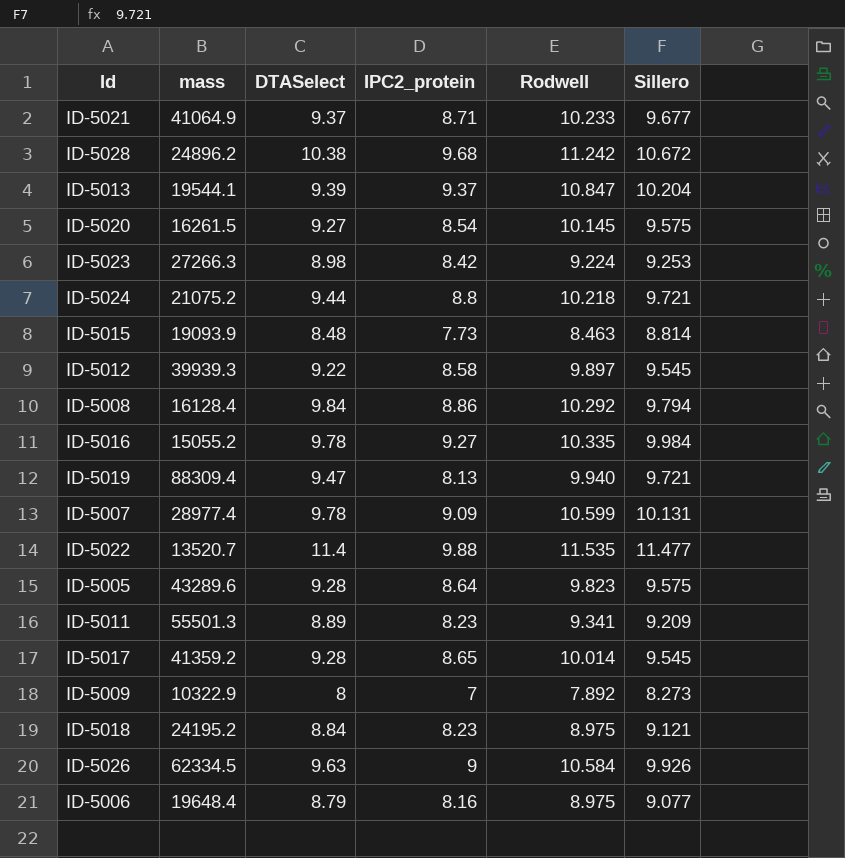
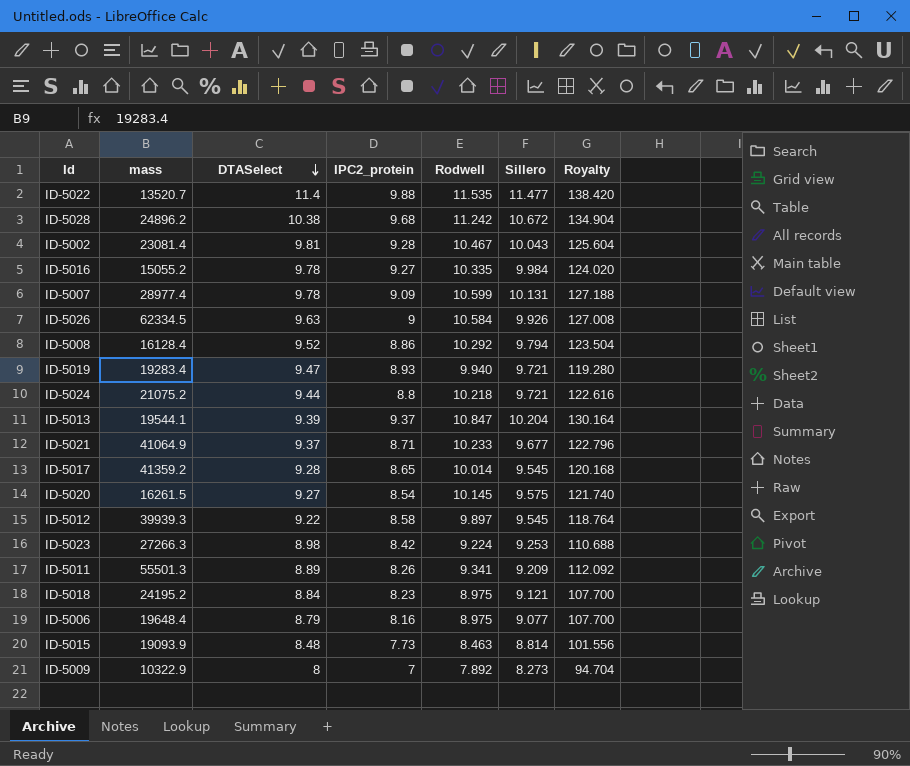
row order: none -> DTASelect descending
column Royalty | formula: none -> [Rodwell] * 12
row ID-5005: 43289.6 | 9.28 | 8.64 | 9.823 | 9.575 -> none
row ID-5002: none -> 23081.4 | 9.81 | 9.28 | 10.467 | 10.043 | 125.604
ID-5008 | DTASelect: 9.84 -> 9.52
ID-5019 | mass: 88309.4 -> 19283.4
ID-5019 | IPC2_protein: 8.13 -> 8.93
ID-5011 | IPC2_protein: 8.23 -> 8.26

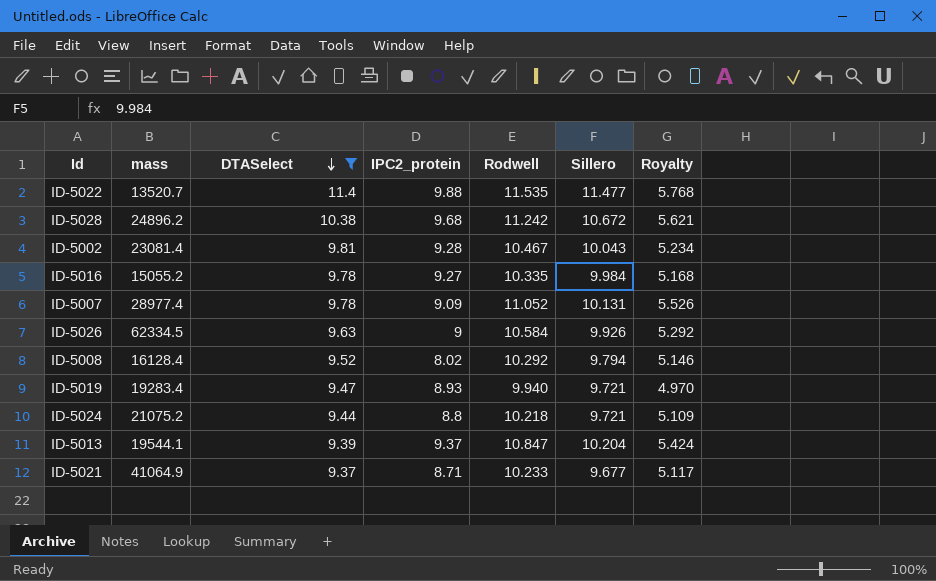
filter: none -> DTASelect >= 9.37
column Royalty | formula: [Rodwell] * 12 -> [Rodwell] * 0.5
ID-5007 | Rodwell: 10.599 -> 11.052
ID-5008 | IPC2_protein: 8.86 -> 8.02

